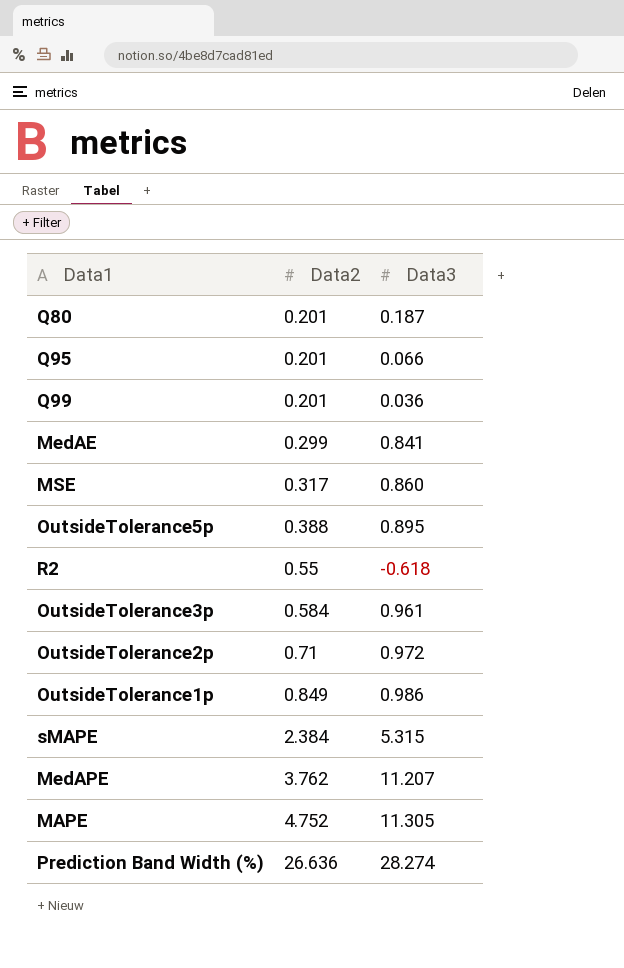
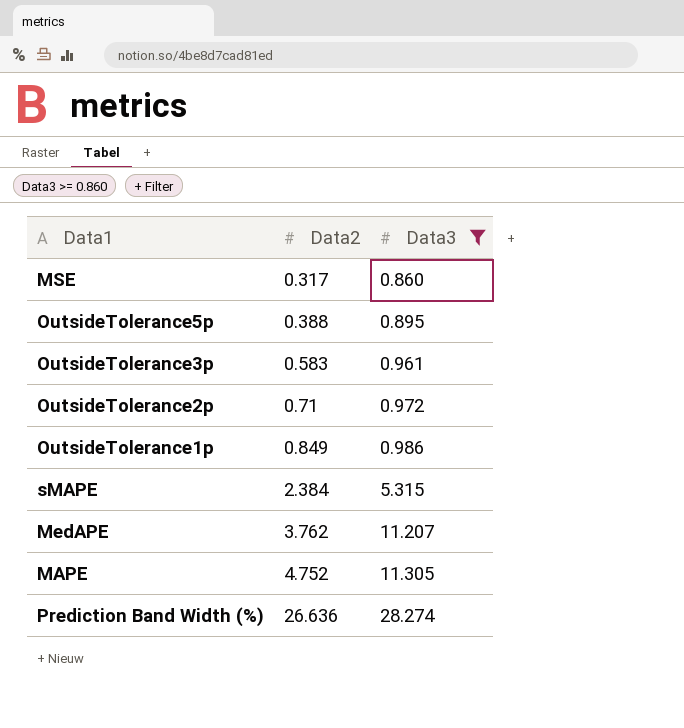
filter: none -> Data3 >= 0.860
OutsideTolerance3p | Data2: 0.584 -> 0.583

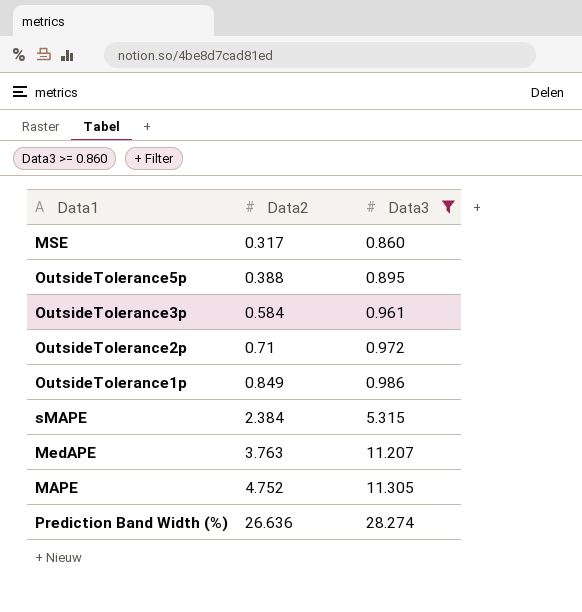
OutsideTolerance3p | Data2: 0.583 -> 0.584
MedAPE | Data2: 3.762 -> 3.763

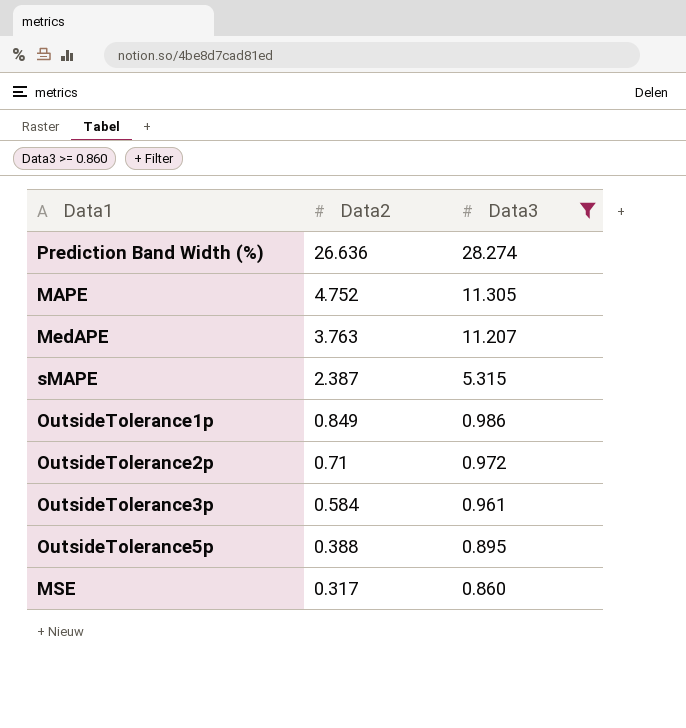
row order: Data2 ascending -> Data2 descending
sMAPE | Data2: 2.384 -> 2.387

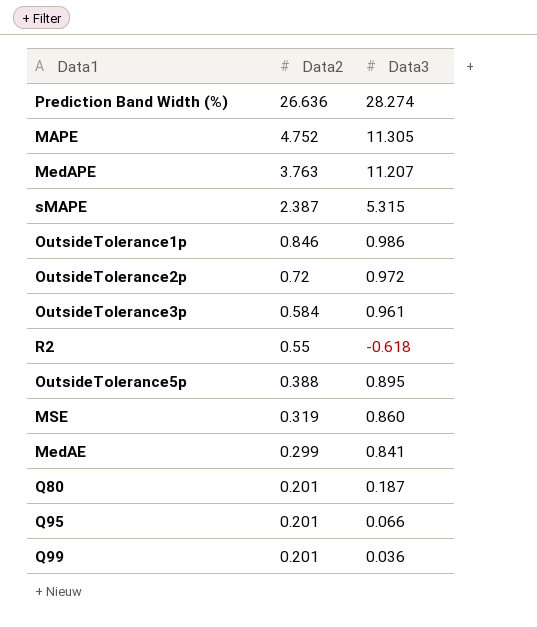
filter: Data3 >= 0.860 -> none
OutsideTolerance1p | Data2: 0.849 -> 0.846
OutsideTolerance2p | Data2: 0.71 -> 0.72
MSE | Data2: 0.317 -> 0.319

